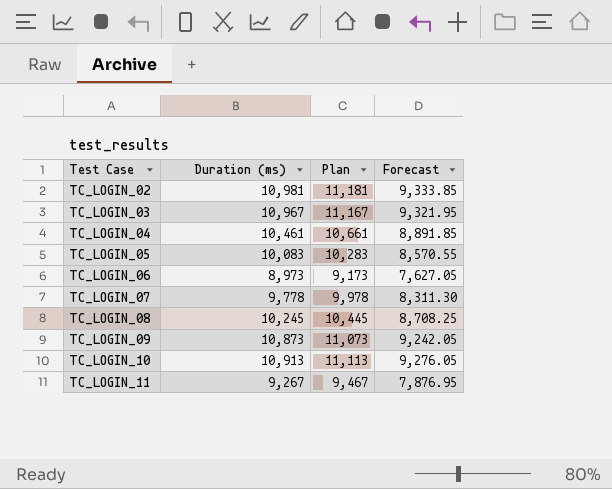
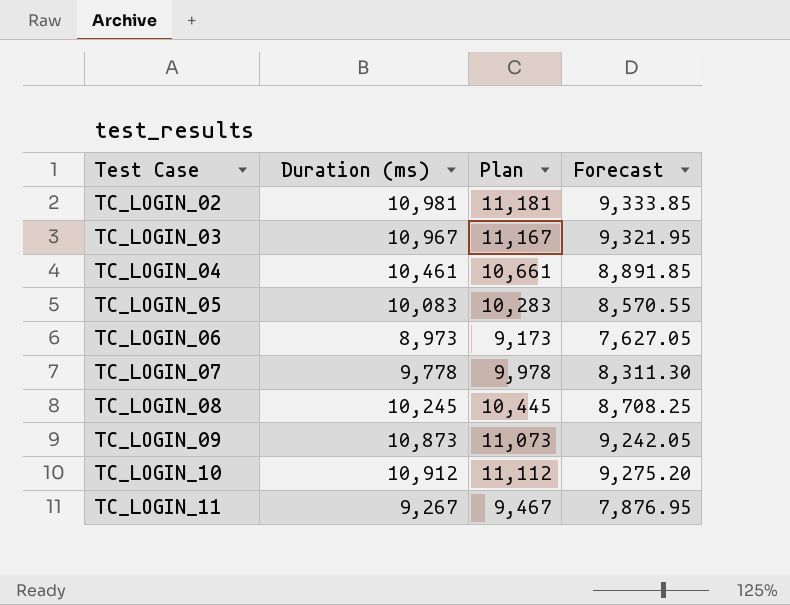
TC_LOGIN_10 | Duration (ms): 10,913 -> 10,912
TC_LOGIN_10 | Plan: 11,113 -> 11,112
TC_LOGIN_10 | Forecast: 9,276.05 -> 9,275.20

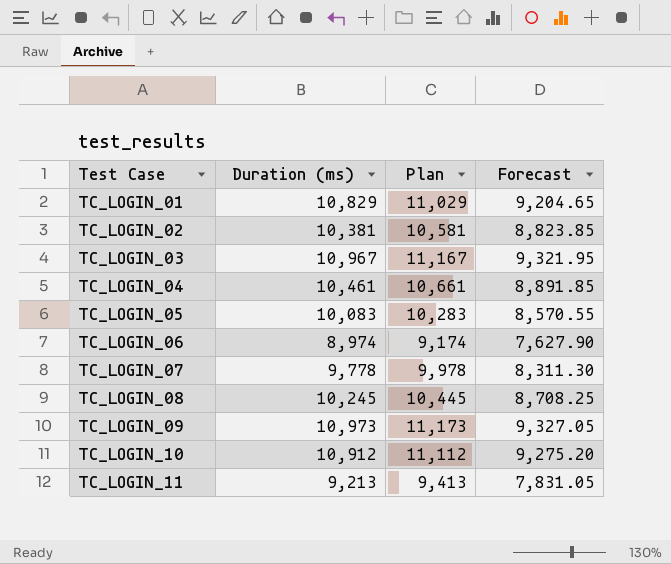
row TC_LOGIN_01: none -> 10,829 | 11,029 | 9,204.65
TC_LOGIN_02 | Duration (ms): 10,981 -> 10,381
TC_LOGIN_02 | Plan: 11,181 -> 10,581
TC_LOGIN_02 | Forecast: 9,333.85 -> 8,823.85
TC_LOGIN_06 | Duration (ms): 8,973 -> 8,974
TC_LOGIN_06 | Plan: 9,173 -> 9,174
TC_LOGIN_06 | Forecast: 7,627.05 -> 7,627.90
TC_LOGIN_09 | Duration (ms): 10,873 -> 10,973
TC_LOGIN_09 | Plan: 11,073 -> 11,173
TC_LOGIN_09 | Forecast: 9,242.05 -> 9,327.05
TC_LOGIN_11 | Duration (ms): 9,267 -> 9,213
TC_LOGIN_11 | Plan: 9,467 -> 9,413
TC_LOGIN_11 | Forecast: 7,876.95 -> 7,831.05

